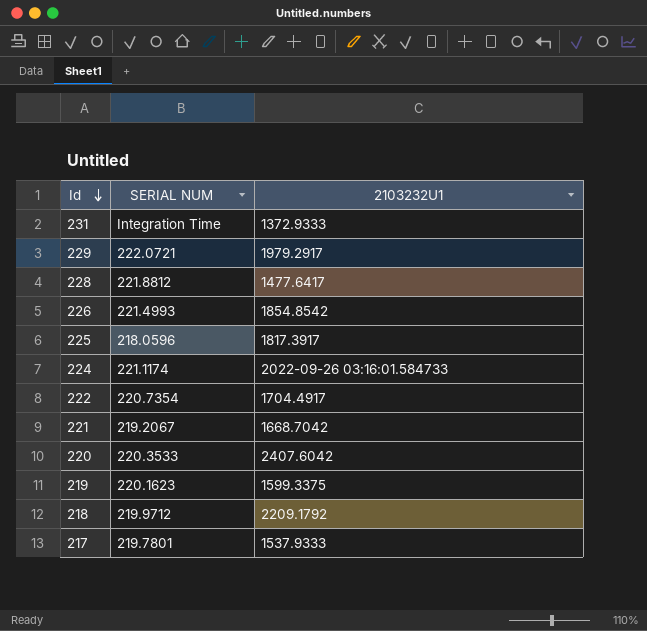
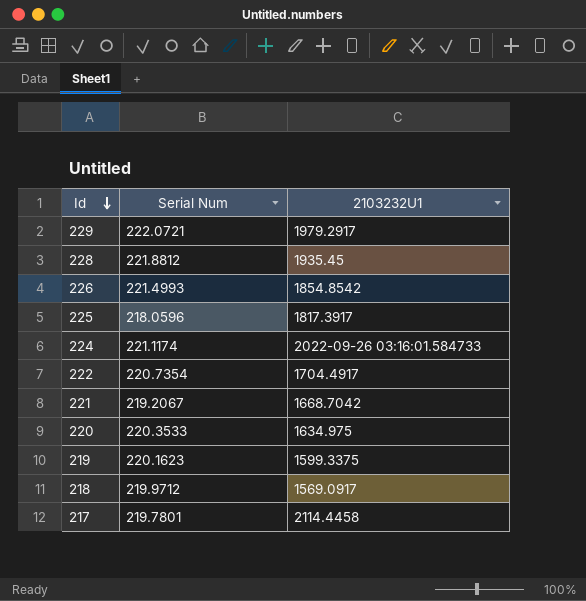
column name: SERIAL NUM -> Serial Num
row 231: Integration Time | 1372.9333 -> none
228 | 2103232U1: 1477.6417 -> 1935.45
220 | 2103232U1: 2407.6042 -> 1634.975
218 | 2103232U1: 2209.1792 -> 1569.0917
217 | 2103232U1: 1537.9333 -> 2114.4458

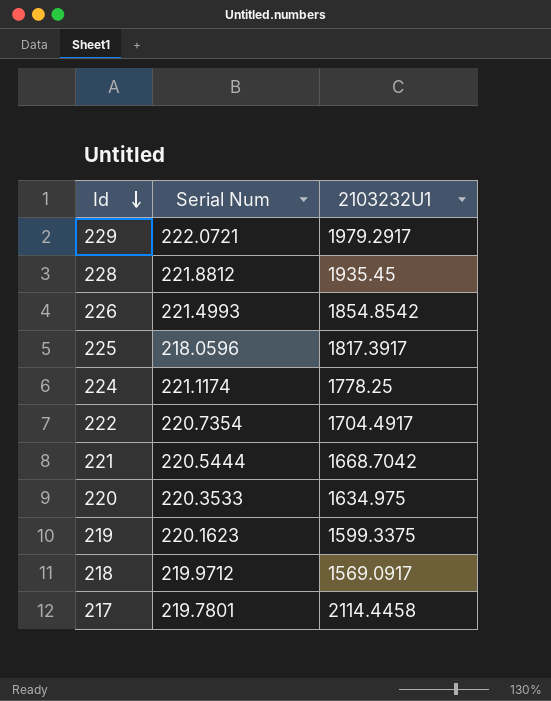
224 | 2103232U1: 2022-09-26 03:16:01.584733 -> 1778.25
221 | Serial Num: 219.2067 -> 220.5444

